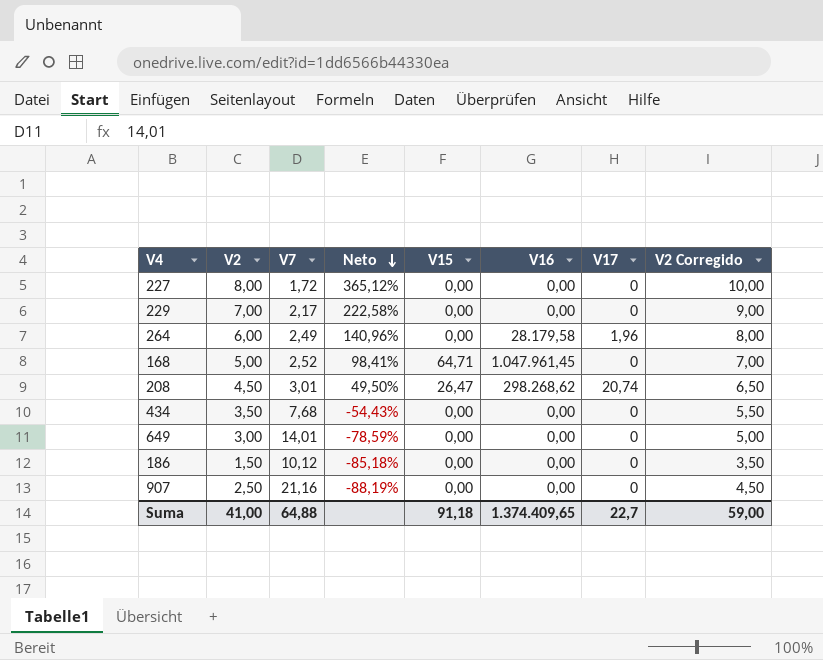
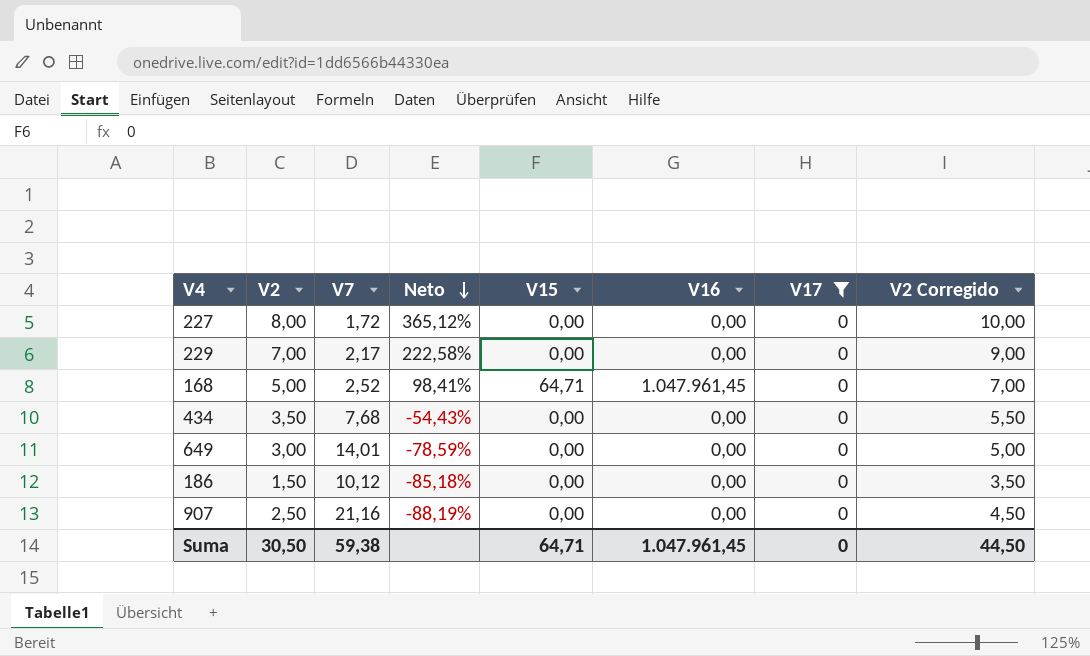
filter: none -> V17 = 0
Suma | V2: 41,00 -> 30,50
Suma | V7: 64,88 -> 59,38
Suma | V15: 91,18 -> 64,71
Suma | V16: 1.374.409,65 -> 1.047.961,45
Suma | V17: 22,7 -> 0
Suma | V2 Corregido: 59,00 -> 44,50

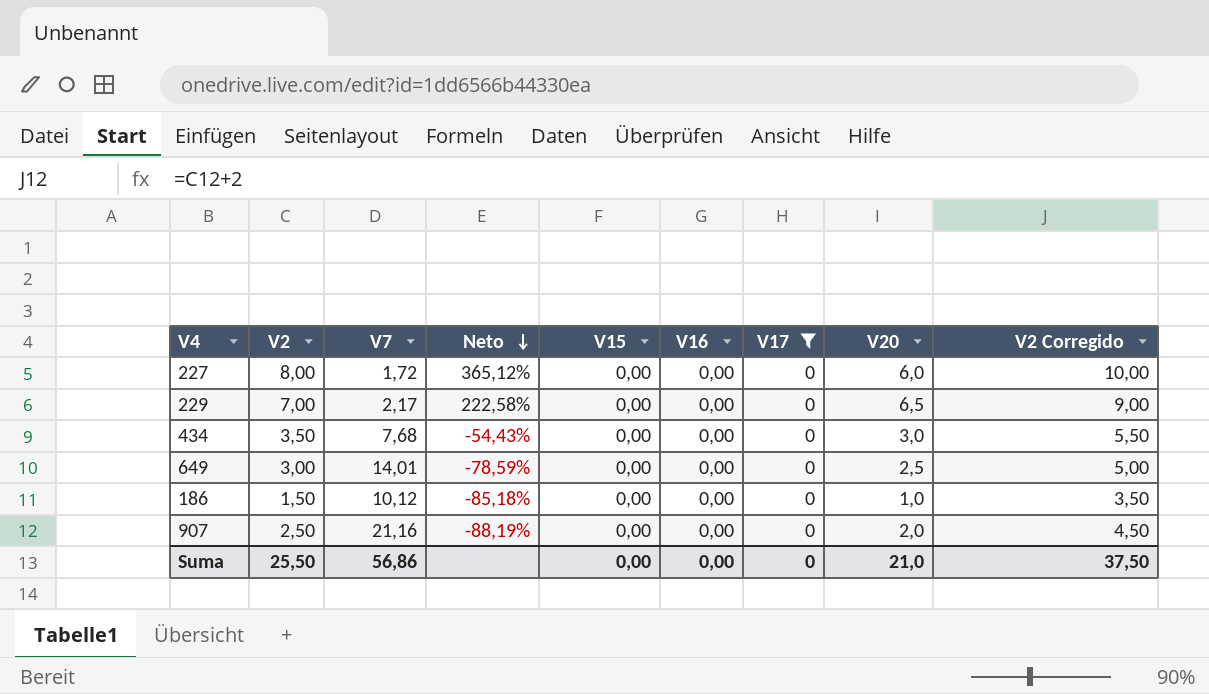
column V20 | position: none -> 8
row 168: 5,00 | 2,52 | 98,41% | 64,71 | 1.047.961,45 | 0 | 7,00 -> none
Suma | V2: 30,50 -> 25,50
Suma | V7: 59,38 -> 56,86
Suma | V15: 64,71 -> 0,00
Suma | V16: 1.047.961,45 -> 0,00
Suma | V2 Corregido: 44,50 -> 37,50

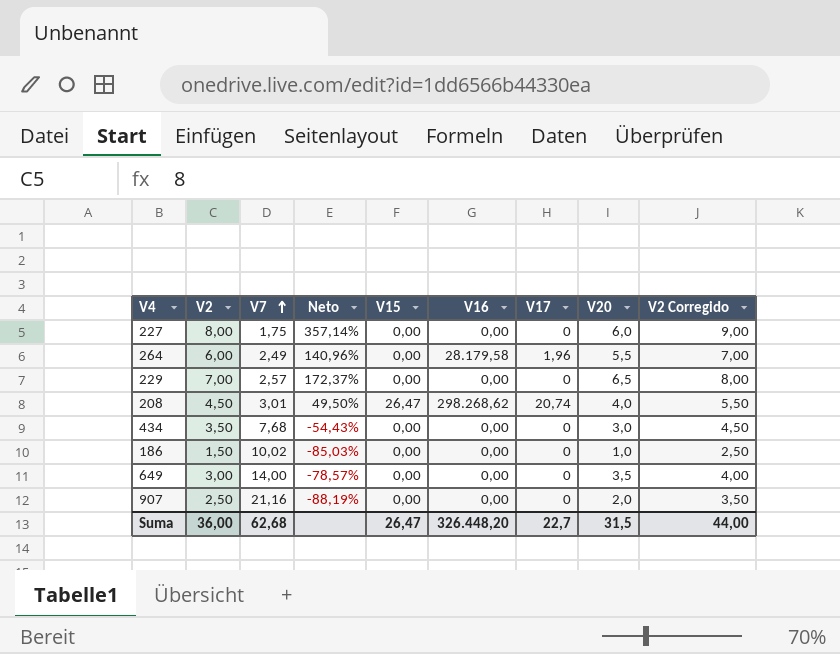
filter: V17 = 0 -> none
row order: Neto descending -> V7 ascending
column V2 Corregido | formula: [V2] + 2 -> [V2] + 1
227 | V7: 1,72 -> 1,75
227 | Neto: 365,12% -> 357,14%
229 | V7: 2,17 -> 2,57
229 | Neto: 222,58% -> 172,37%
186 | V7: 10,12 -> 10,02
186 | Neto: -85,18% -> -85,03%
649 | V7: 14,01 -> 14,00
649 | Neto: -78,59% -> -78,57%
649 | V20: 2,5 -> 3,5
Suma | V2: 25,50 -> 36,00
Suma | V7: 56,86 -> 62,68
Suma | V15: 0,00 -> 26,47
Suma | V16: 0,00 -> 326.448,20
Suma | V17: 0 -> 22,7
Suma | V20: 21,0 -> 31,5
Suma | V2 Corregido: 37,50 -> 44,00

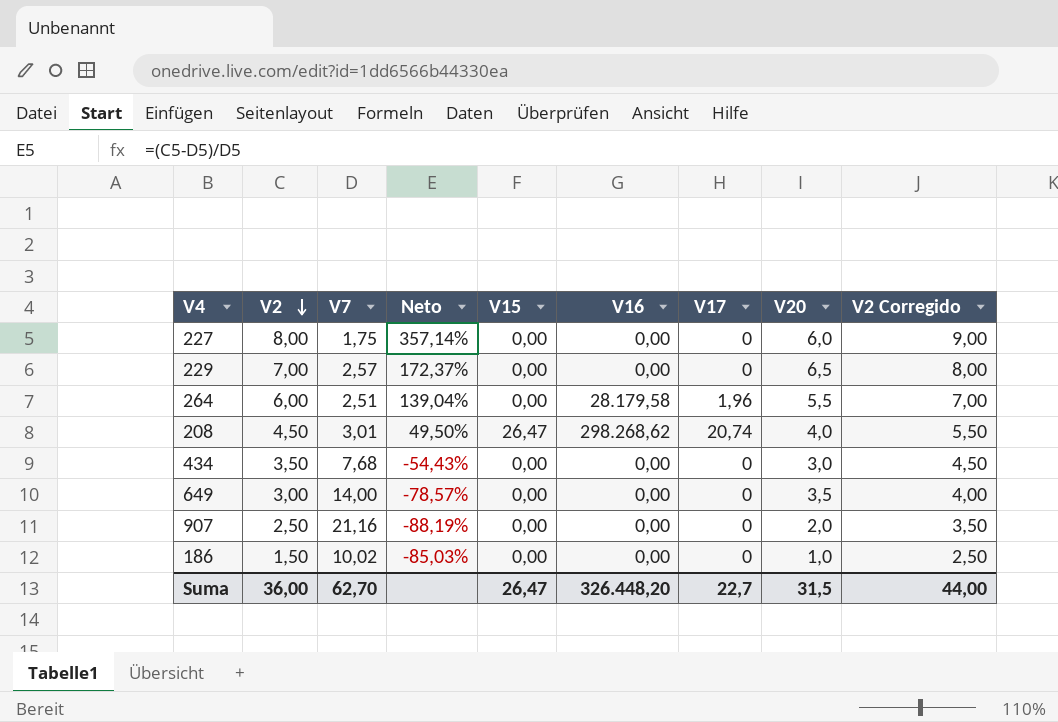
row order: V7 ascending -> V2 descending
264 | V7: 2,49 -> 2,51
264 | Neto: 140,96% -> 139,04%
Suma | V7: 62,68 -> 62,70

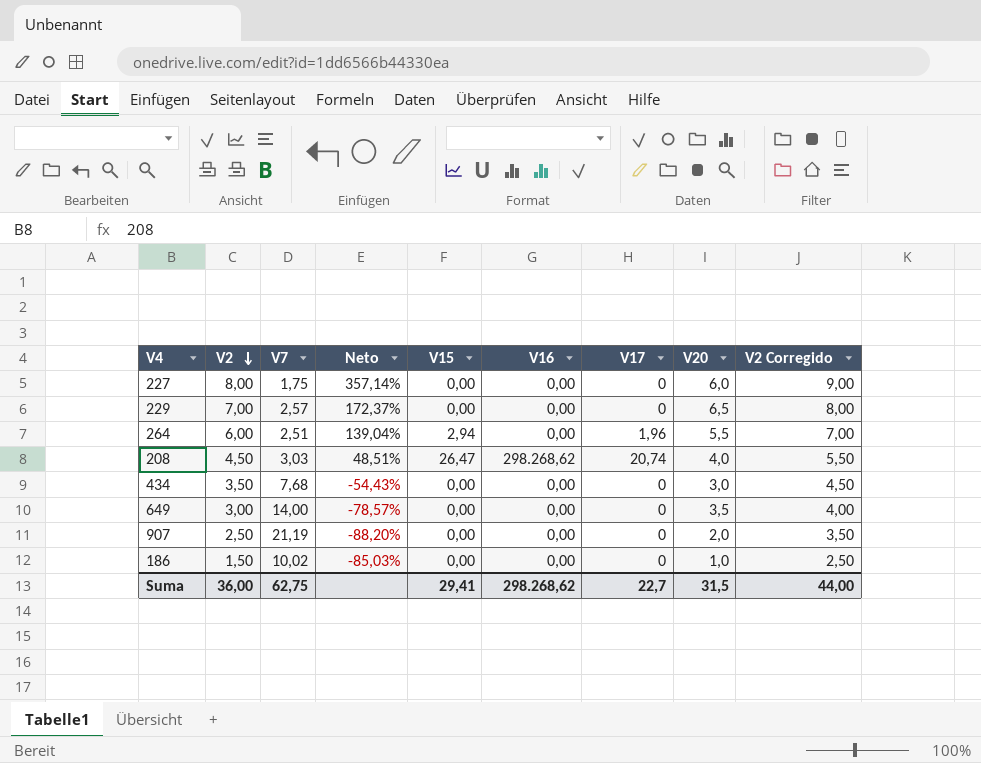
264 | V15: 0,00 -> 2,94
264 | V16: 28.179,58 -> 0,00
208 | V7: 3,01 -> 3,03
208 | Neto: 49,50% -> 48,51%
907 | V7: 21,16 -> 21,19
907 | Neto: -88,19% -> -88,20%
Suma | V7: 62,70 -> 62,75
Suma | V15: 26,47 -> 29,41
Suma | V16: 326.448,20 -> 298.268,62

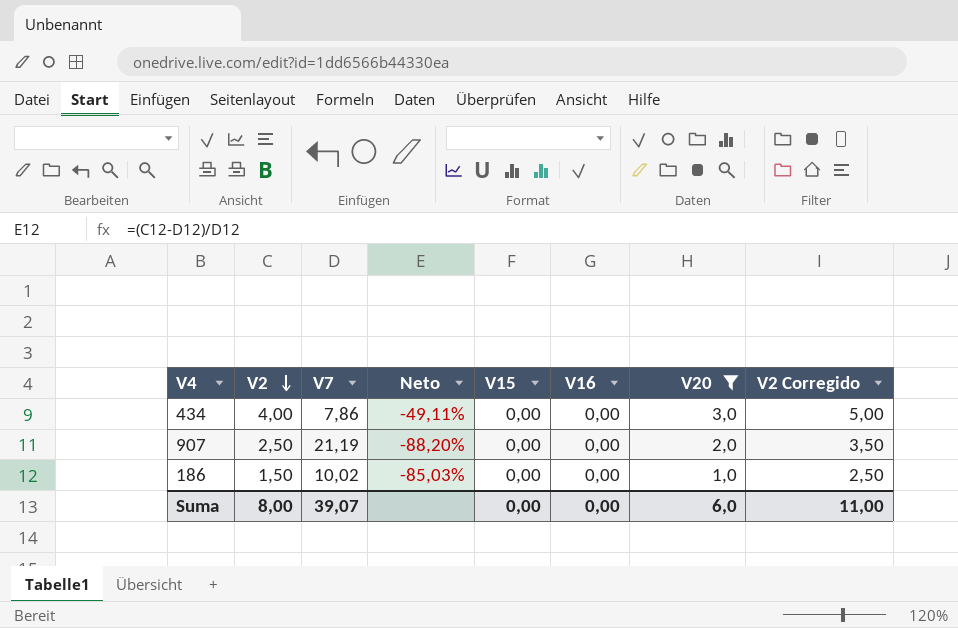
filter: none -> V20 <= 3,0
column V17 | position: 7 -> none
434 | V2: 3,50 -> 4,00
434 | V7: 7,68 -> 7,86
434 | Neto: -54,43% -> -49,11%
434 | V2 Corregido: 4,50 -> 5,00
Suma | V2: 36,00 -> 8,00
Suma | V7: 62,75 -> 39,07
Suma | V15: 29,41 -> 0,00
Suma | V16: 298.268,62 -> 0,00
Suma | V20: 31,5 -> 6,0
Suma | V2 Corregido: 44,00 -> 11,00

